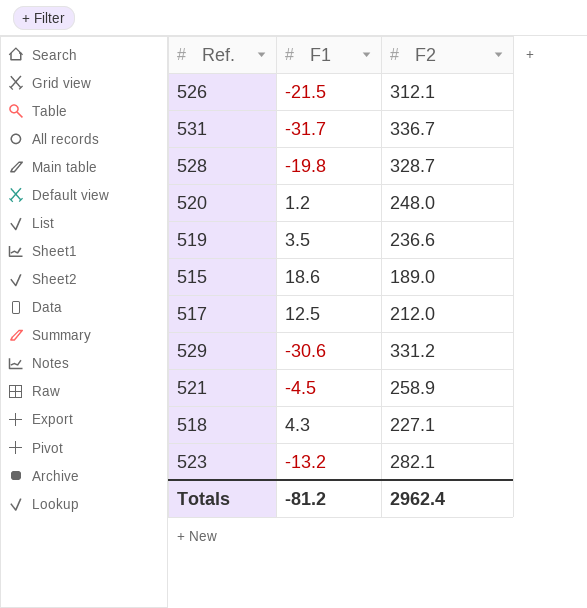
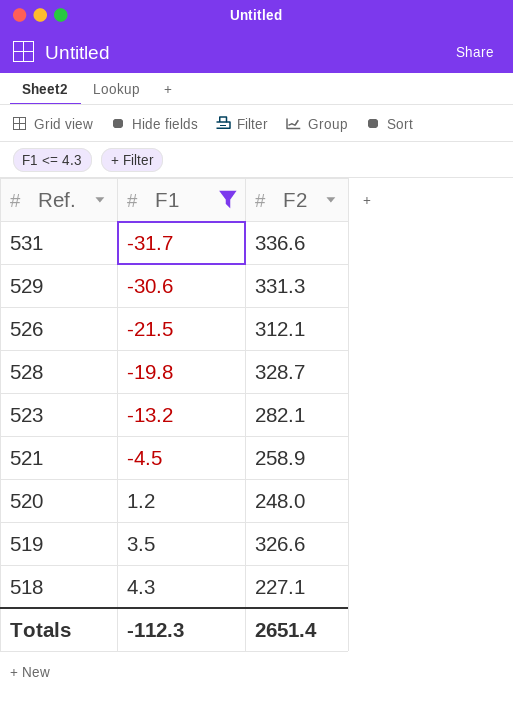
filter: none -> F1 <= 4.3
row order: none -> F1 ascending
531 | F2: 336.7 -> 336.6
529 | F2: 331.2 -> 331.3
519 | F2: 236.6 -> 326.6
Totals | F1: -81.2 -> -112.3
Totals | F2: 2962.4 -> 2651.4

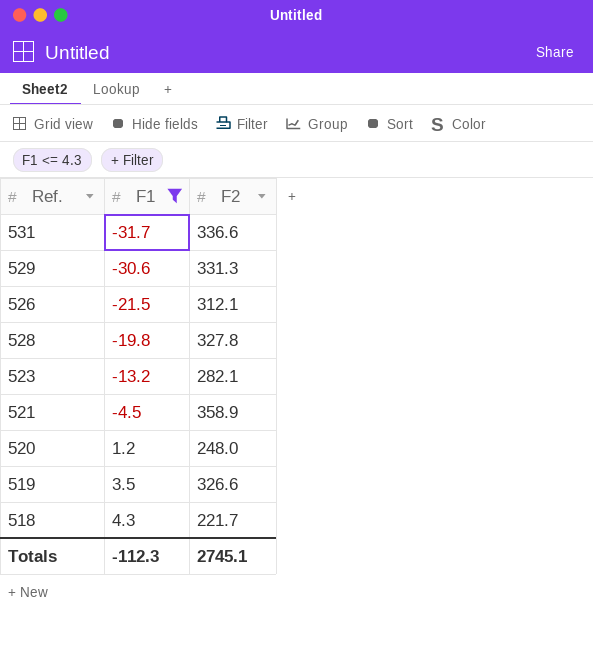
528 | F2: 328.7 -> 327.8
521 | F2: 258.9 -> 358.9
518 | F2: 227.1 -> 221.7
Totals | F2: 2651.4 -> 2745.1

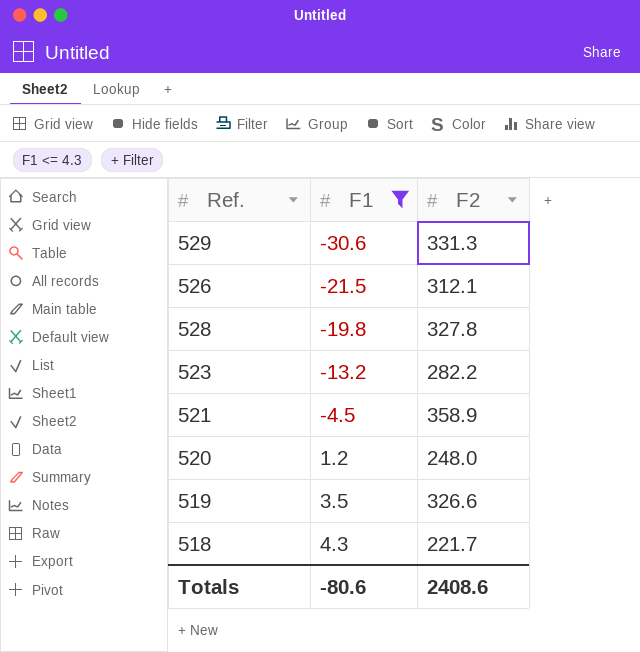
row 531: -31.7 | 336.6 -> none
523 | F2: 282.1 -> 282.2
Totals | F1: -112.3 -> -80.6
Totals | F2: 2745.1 -> 2408.6

